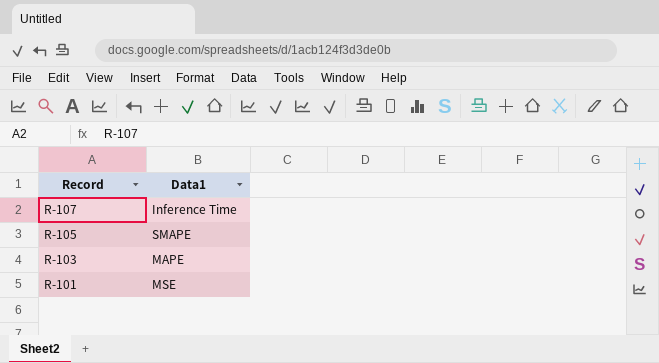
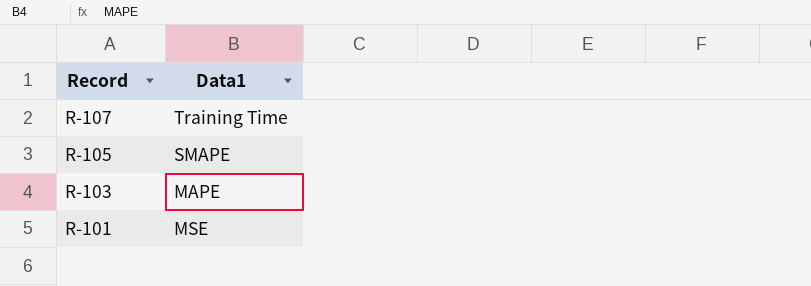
R-107 | Data1: Inference Time -> Training Time

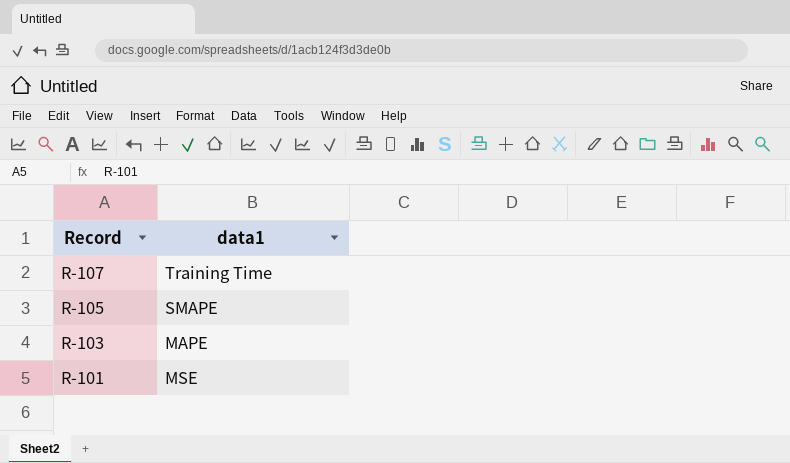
column name: Data1 -> data1

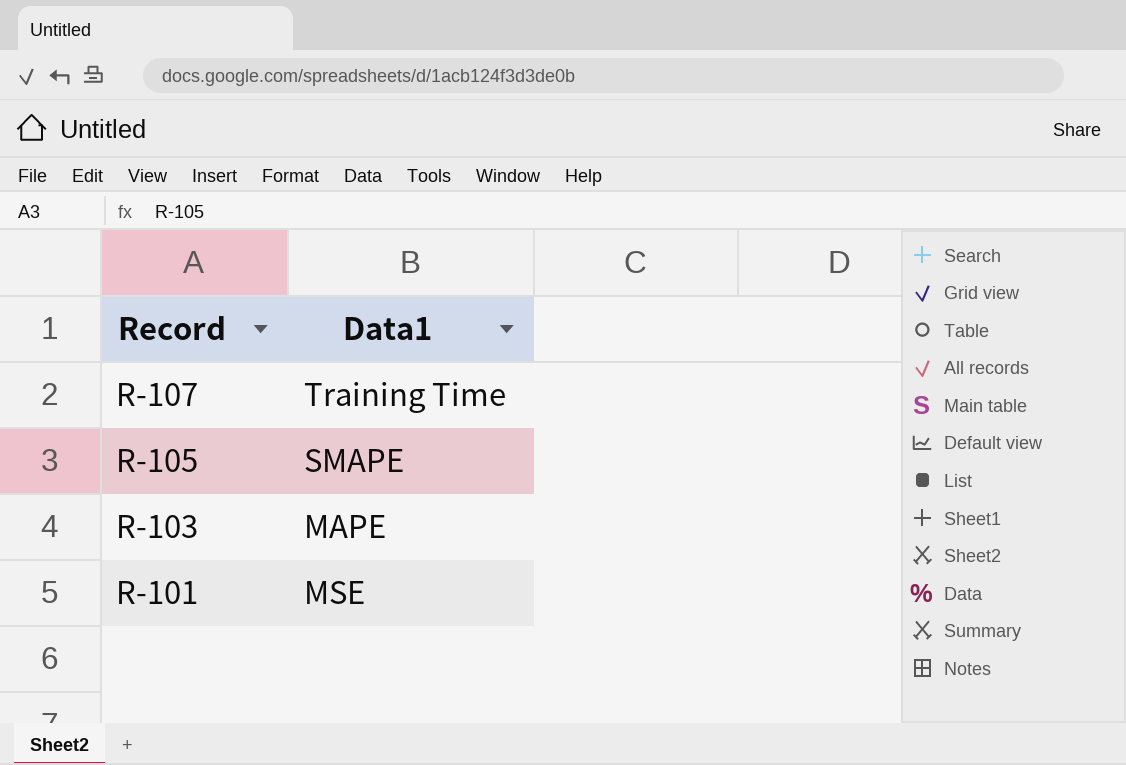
column name: data1 -> Data1

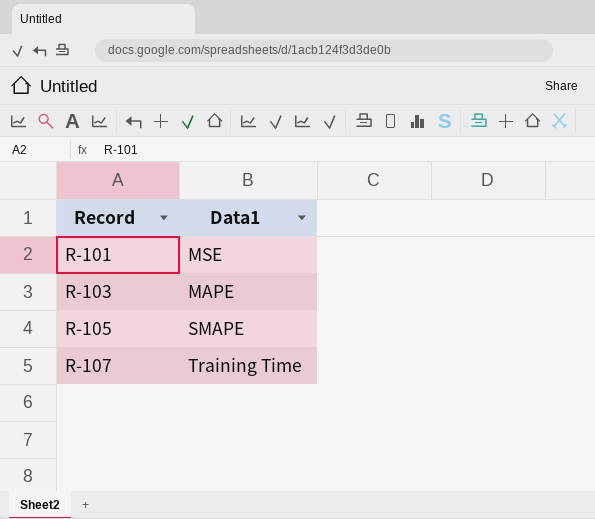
row order: Record descending -> Record ascending

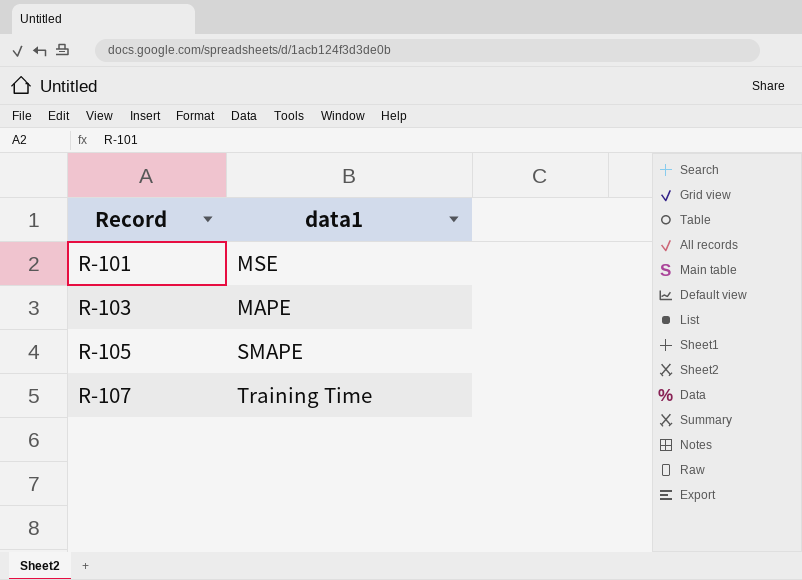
column name: Data1 -> data1

